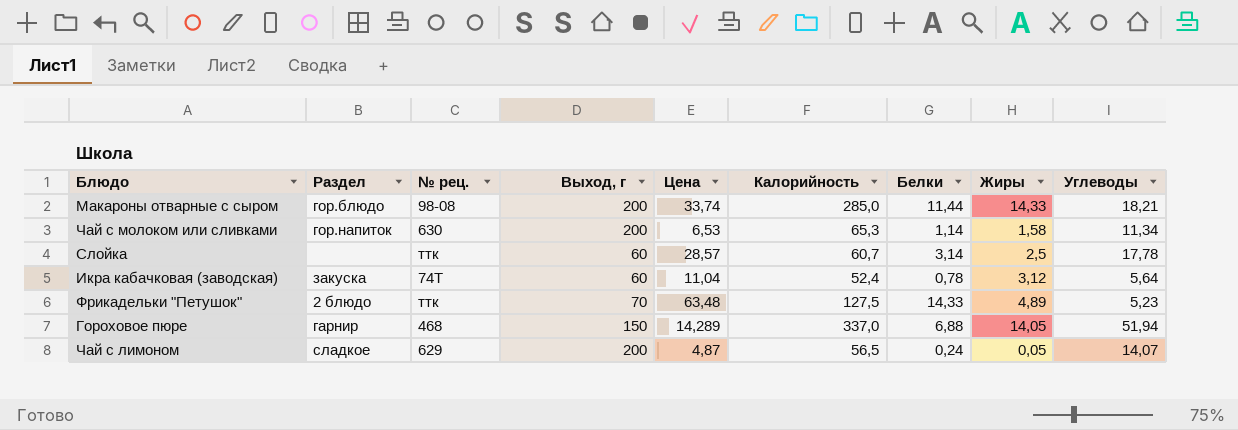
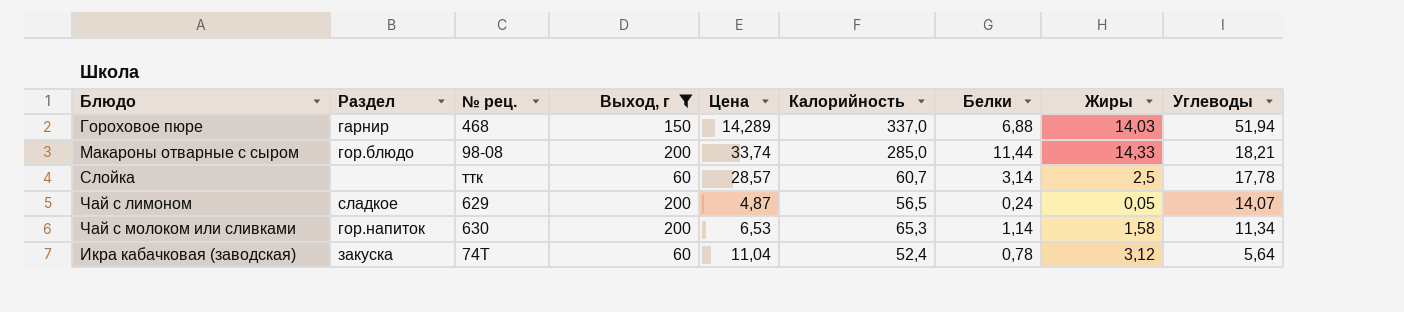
filter: none -> Выход, г != 70
row order: none -> Углеводы descending
Гороховое пюре | Жиры: 14,05 -> 14,03

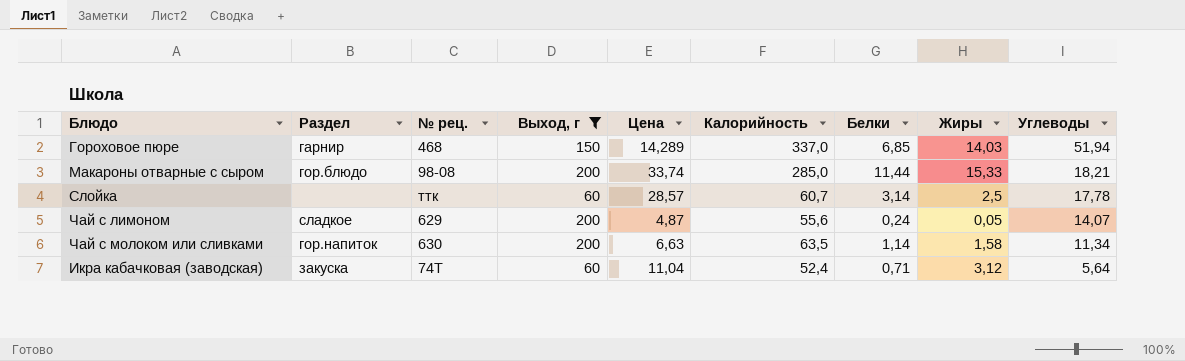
Гороховое пюре | Белки: 6,88 -> 6,85
Макароны отварные с сыром | Жиры: 14,33 -> 15,33
Чай с лимоном | Калорийность: 56,5 -> 55,6
Чай с молоком или сливками | Цена: 6,53 -> 6,63
Чай с молоком или сливками | Калорийность: 65,3 -> 63,5
Икра кабачковая (заводская) | Белки: 0,78 -> 0,71

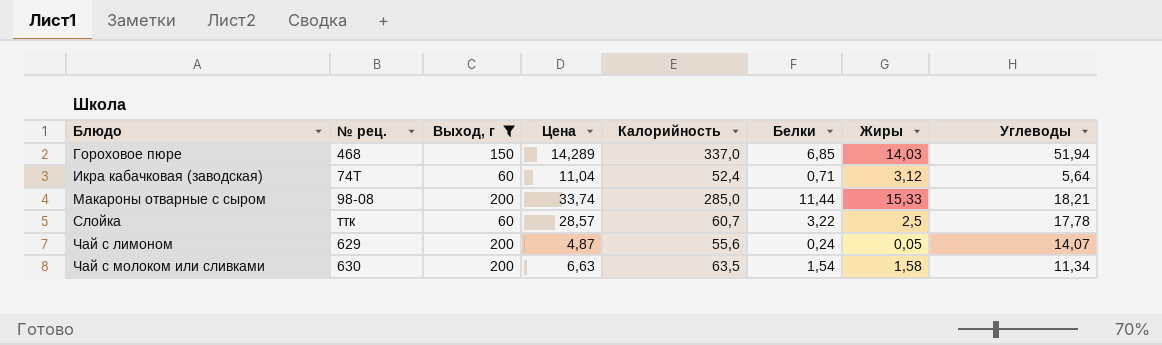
row order: Углеводы descending -> Блюдо ascending
column Раздел | position: 2 -> none
Слойка | Белки: 3,14 -> 3,22
Чай с молоком или сливками | Белки: 1,14 -> 1,54

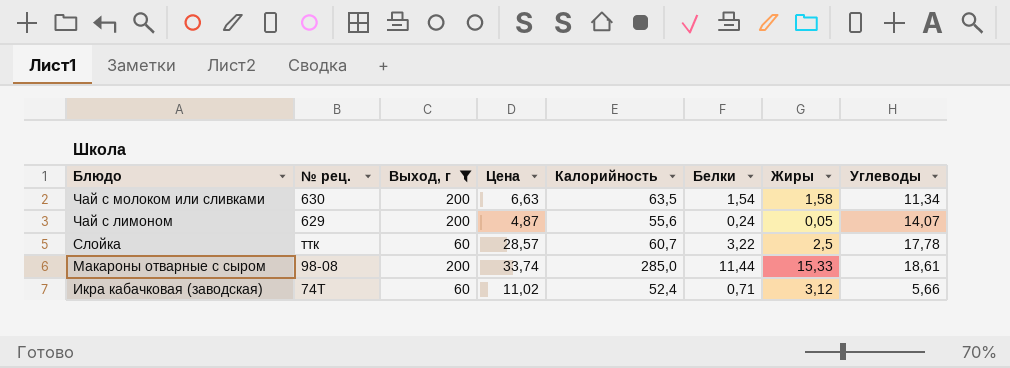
row order: Блюдо ascending -> Блюдо descending
row Гороховое пюре: 468 | 150 | 14,289 | 337,0 | 6,85 | 14,03 | 51,94 -> none
Макароны отварные с сыром | Углеводы: 18,21 -> 18,61
Икра кабачковая (заводская) | Цена: 11,04 -> 11,02
Икра кабачковая (заводская) | Углеводы: 5,64 -> 5,66

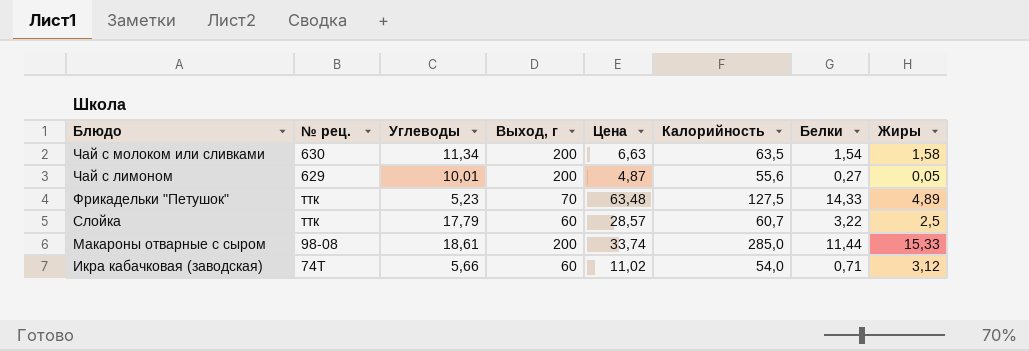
filter: Выход, г != 70 -> none
column Углеводы | position: 8 -> 3
Чай с лимоном | Углеводы: 14,07 -> 10,01
Чай с лимоном | Белки: 0,24 -> 0,27
Слойка | Углеводы: 17,78 -> 17,79
Икра кабачковая (заводская) | Калорийность: 52,4 -> 54,0

